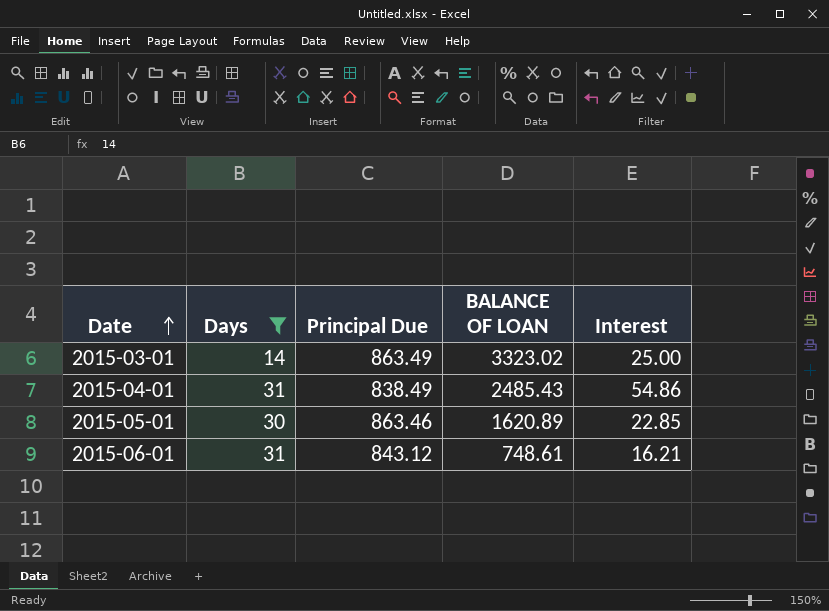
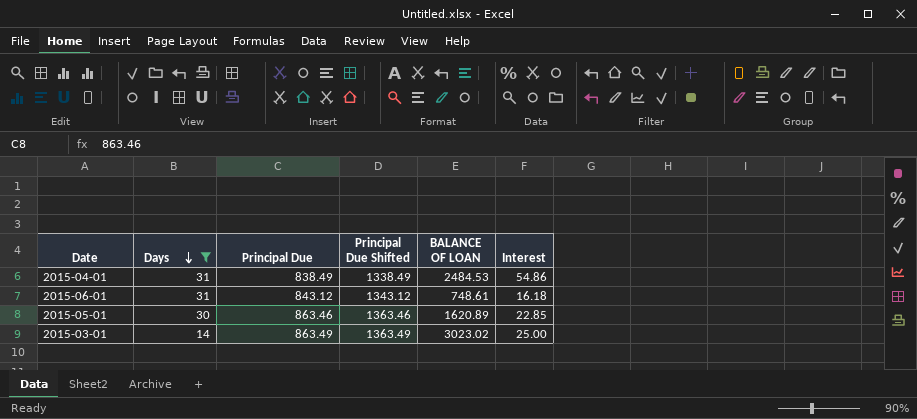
row order: Date ascending -> Days descending
column Principal Due Shifted | formula: none -> [Principal Due] + 500
2015-04-01 | BALANCE OF LOAN: 2485.43 -> 2484.53
2015-06-01 | Interest: 16.21 -> 16.18
2015-03-01 | BALANCE OF LOAN: 3323.02 -> 3023.02

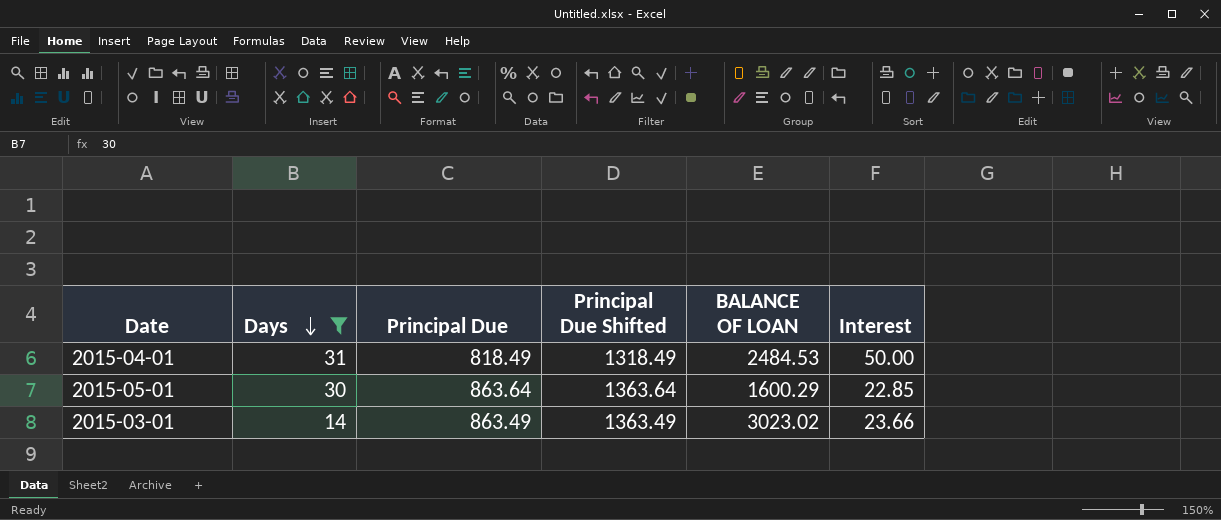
row 2015-06-01: 31 | 843.12 | 1343.12 | 748.61 | 16.18 -> none
2015-04-01 | Principal Due: 838.49 -> 818.49
2015-04-01 | Principal Due Shifted: 1338.49 -> 1318.49
2015-04-01 | Interest: 54.86 -> 50.00
2015-05-01 | Principal Due: 863.46 -> 863.64
2015-05-01 | Principal Due Shifted: 1363.46 -> 1363.64
2015-05-01 | BALANCE OF LOAN: 1620.89 -> 1600.29
2015-03-01 | Interest: 25.00 -> 23.66

